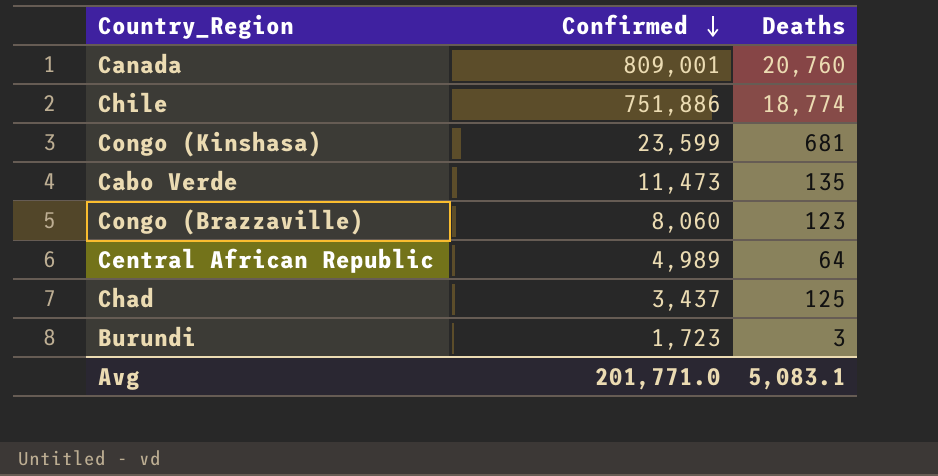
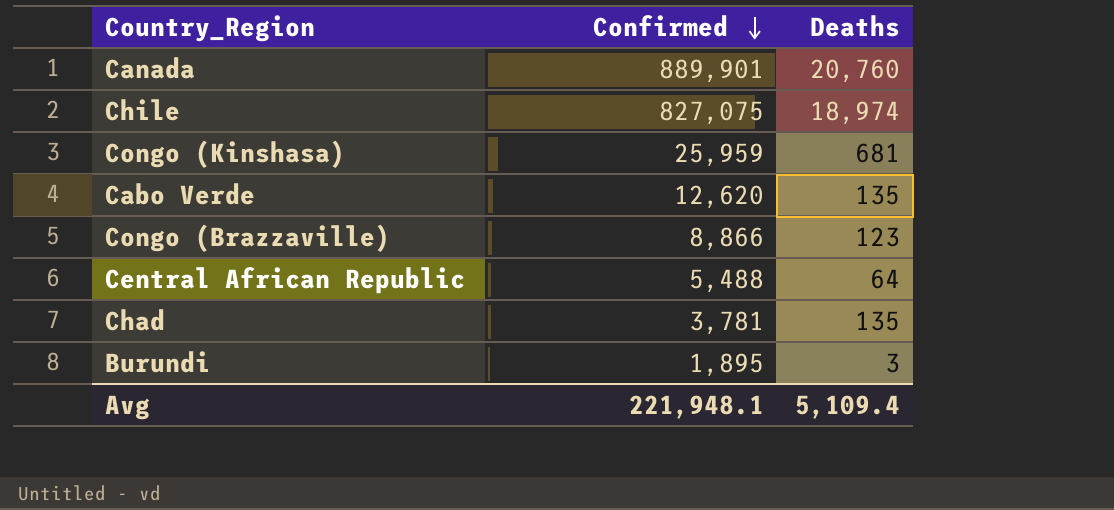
Canada | Confirmed: 809,001 -> 889,901
Chile | Confirmed: 751,886 -> 827,075
Chile | Deaths: 18,774 -> 18,974
Congo (Kinshasa) | Confirmed: 23,599 -> 25,959
Cabo Verde | Confirmed: 11,473 -> 12,620
Congo (Brazzaville) | Confirmed: 8,060 -> 8,866
Central African Republic | Confirmed: 4,989 -> 5,488
Chad | Confirmed: 3,437 -> 3,781
Chad | Deaths: 125 -> 135
Burundi | Confirmed: 1,723 -> 1,895
Avg | Confirmed: 201,771.0 -> 221,948.1
Avg | Deaths: 5,083.1 -> 5,109.4

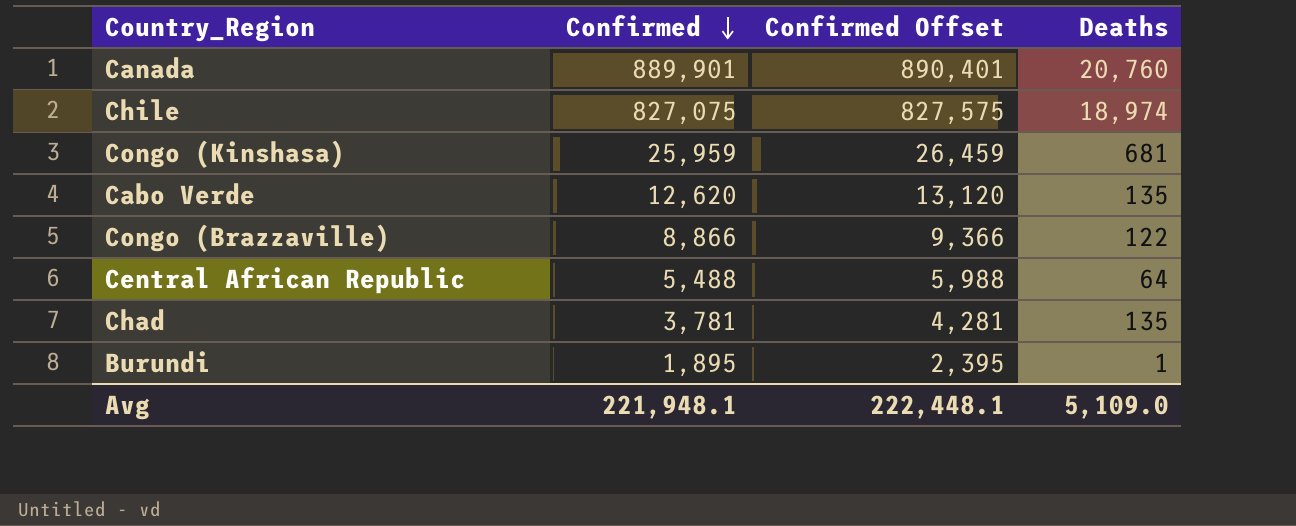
column Confirmed Offset | formula: none -> [Confirmed] + 500
Congo (Brazzaville) | Deaths: 123 -> 122
Burundi | Deaths: 3 -> 1
Avg | Deaths: 5,109.4 -> 5,109.0

